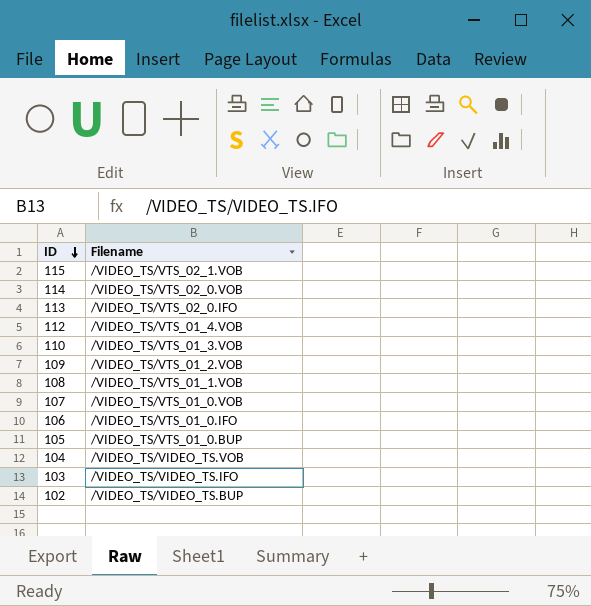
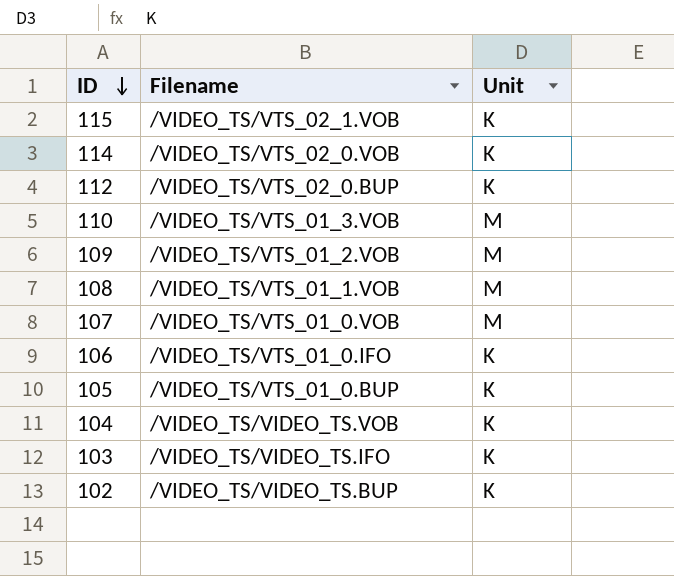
column Unit | position: none -> 3
row 113: /VIDEO_TS/VTS_02_0.IFO -> none
112 | Filename: /VIDEO_TS/VTS_01_4.VOB -> /VIDEO_TS/VTS_02_0.BUP

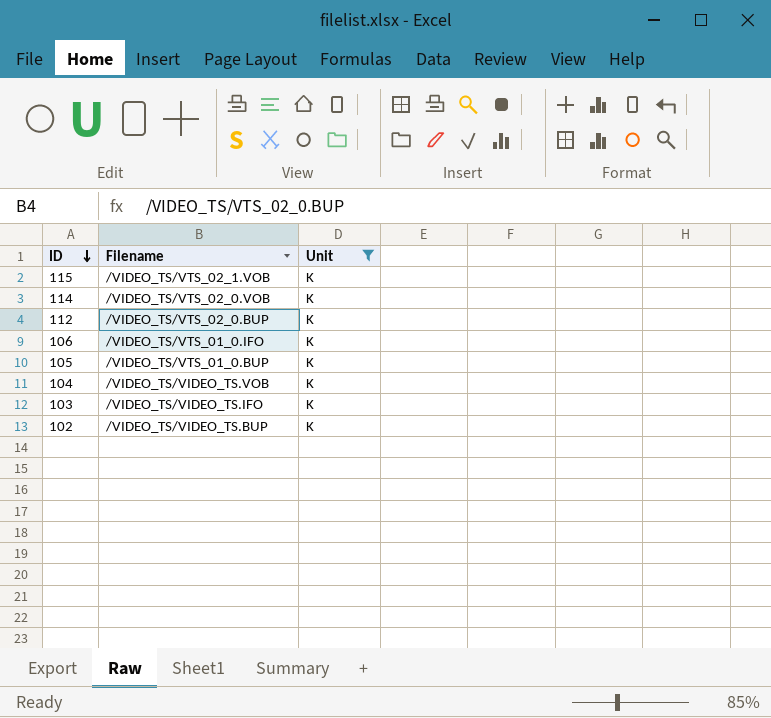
filter: none -> Unit = K

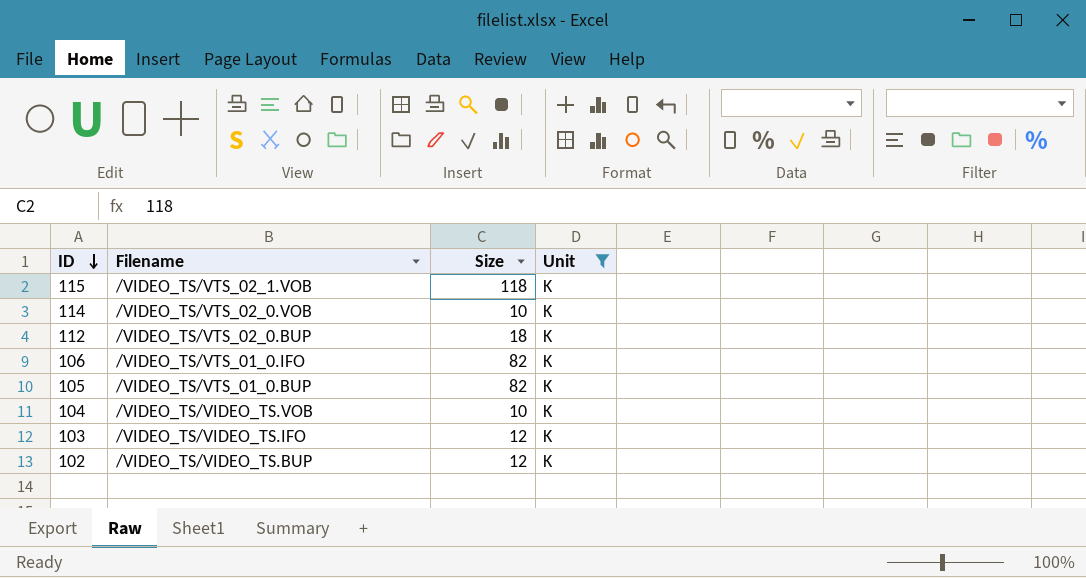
column Size | position: none -> 3

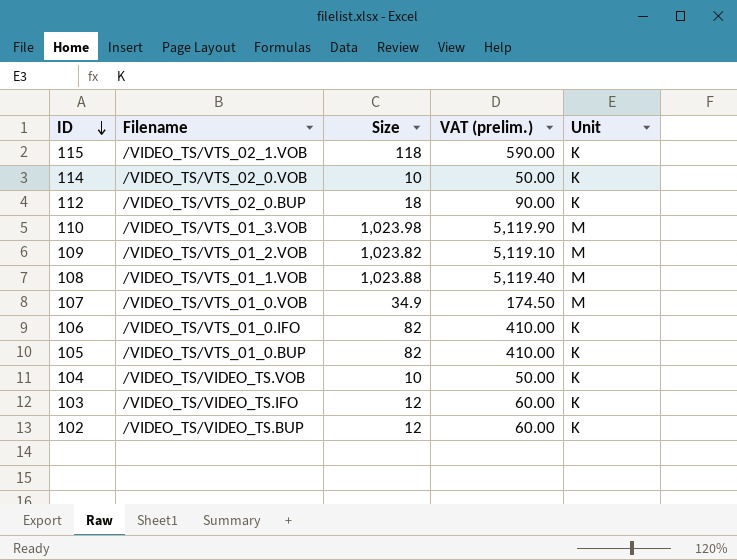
filter: Unit = K -> none
column VAT (prelim.) | formula: none -> [Size] * 5

